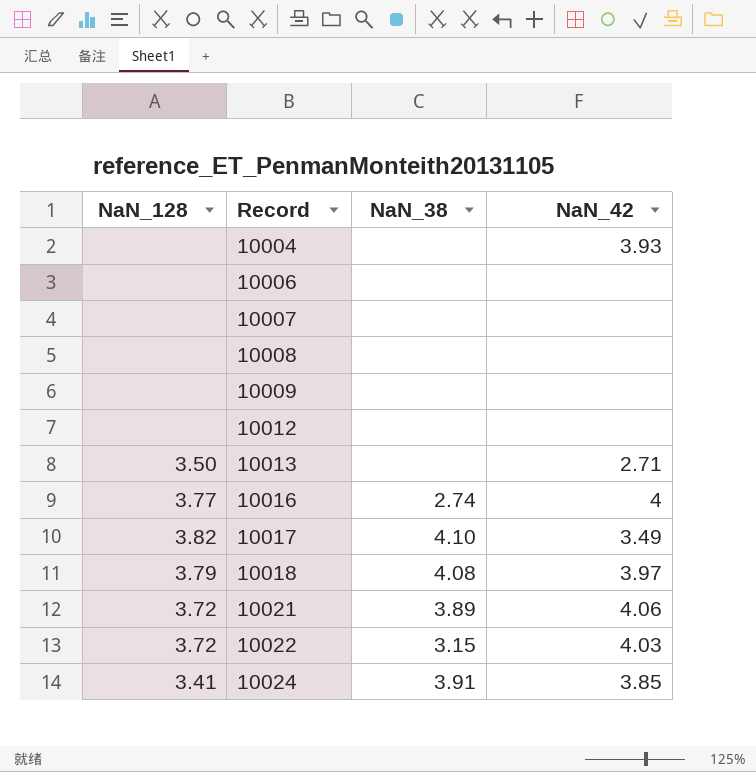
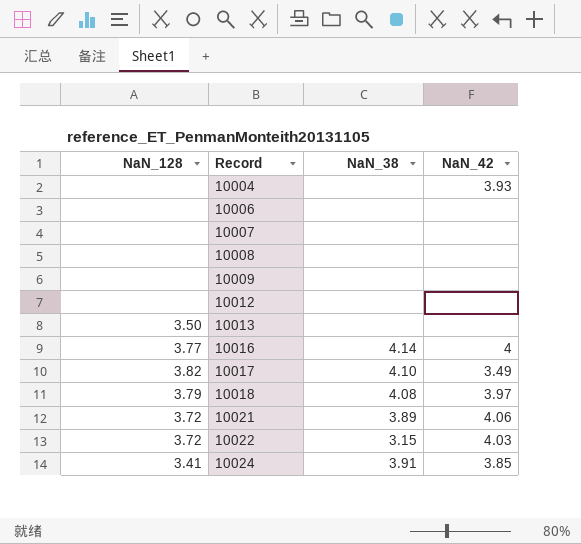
10013 | NaN_42: 2.71 -> none
10016 | NaN_38: 2.74 -> 4.14

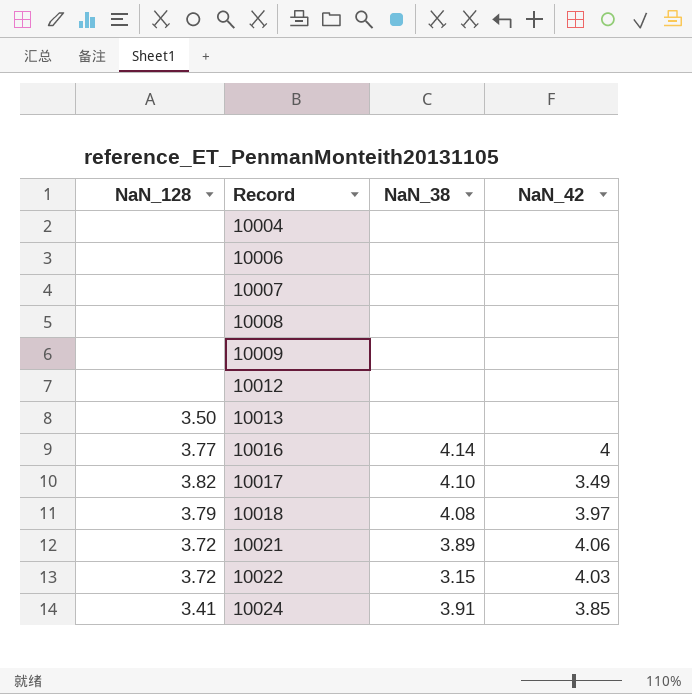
10004 | NaN_42: 3.93 -> none

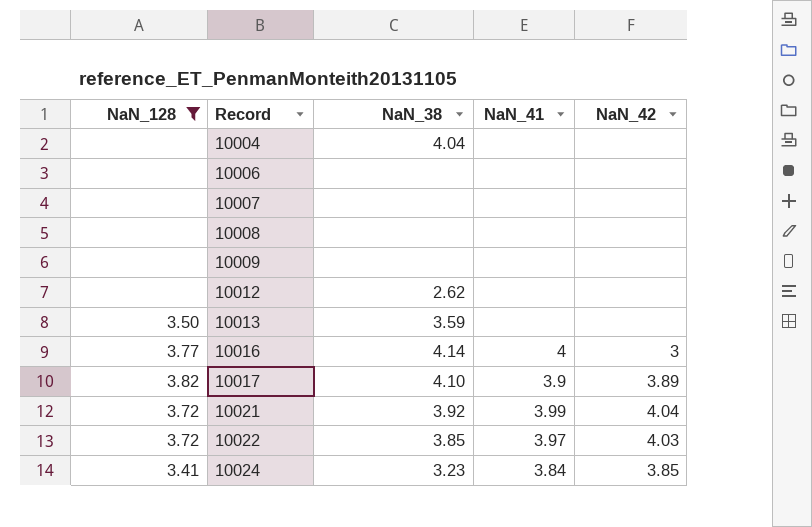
filter: none -> NaN_128 != 3.79
column NaN_41 | position: none -> 4
10004 | NaN_38: none -> 4.04
10012 | NaN_38: none -> 2.62
10013 | NaN_38: none -> 3.59
10016 | NaN_42: 4 -> 3
10017 | NaN_42: 3.49 -> 3.89
10021 | NaN_38: 3.89 -> 3.92
10021 | NaN_42: 4.06 -> 4.04
10022 | NaN_38: 3.15 -> 3.85
10024 | NaN_38: 3.91 -> 3.23

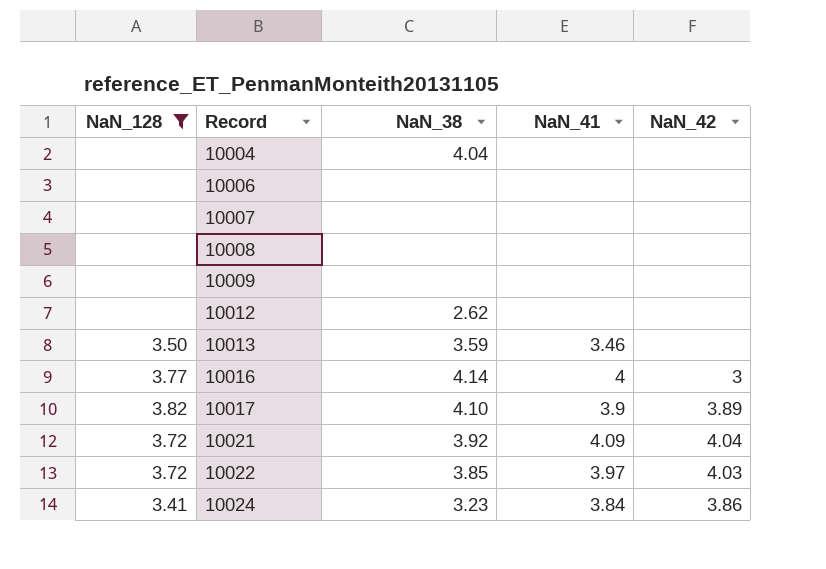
10013 | NaN_41: none -> 3.46
10021 | NaN_41: 3.99 -> 4.09
10024 | NaN_42: 3.85 -> 3.86

